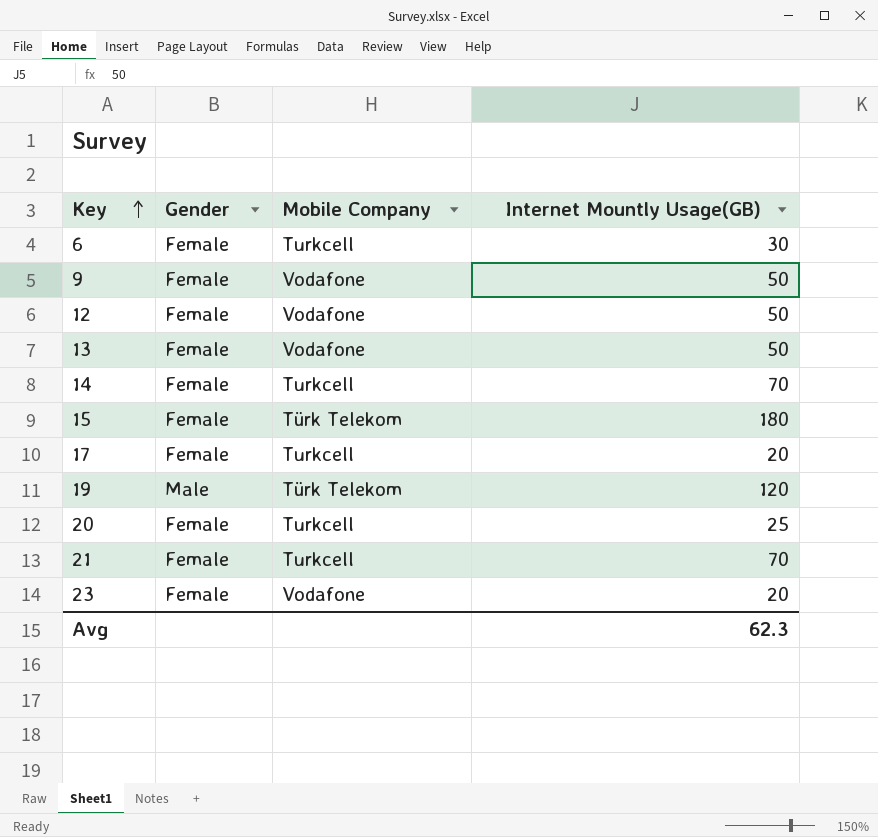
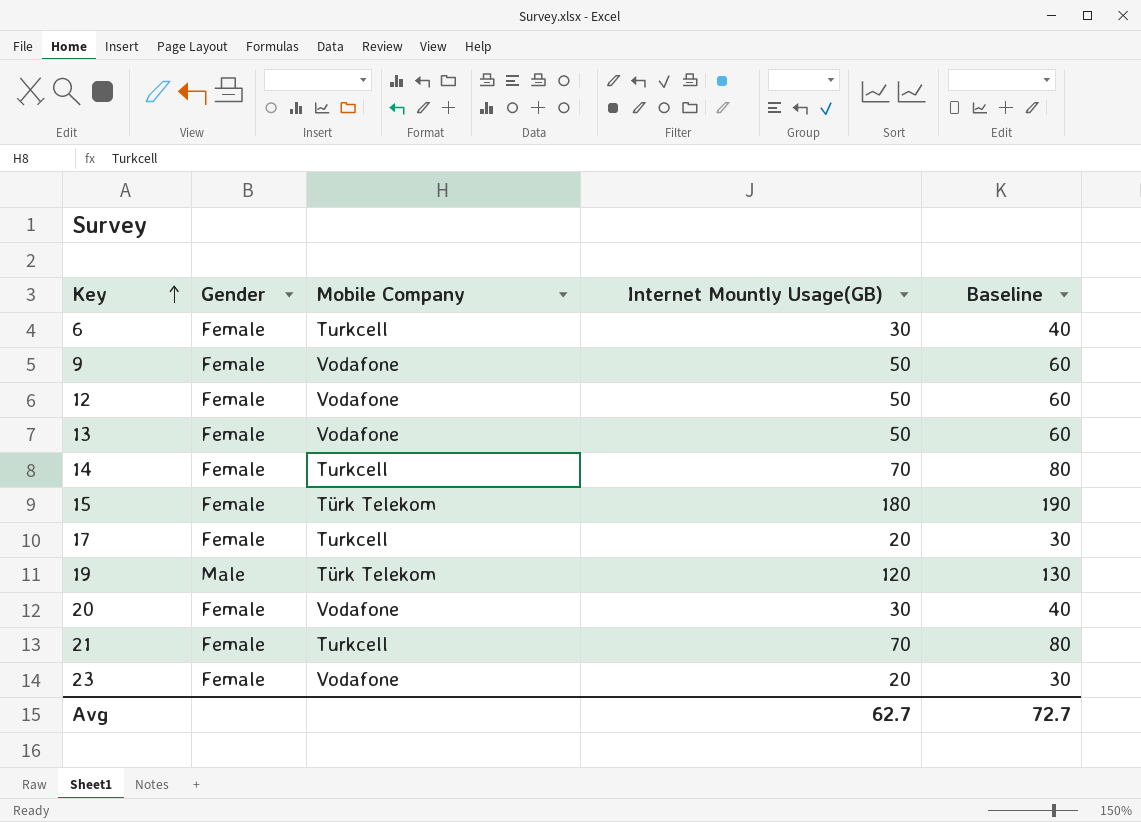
column Baseline | formula: none -> [Internet Mountly Usage(GB)] + 10
20 | Mobile Company: Turkcell -> Vodafone
20 | Internet Mountly Usage(GB): 25 -> 30
Avg | Internet Mountly Usage(GB): 62.3 -> 62.7

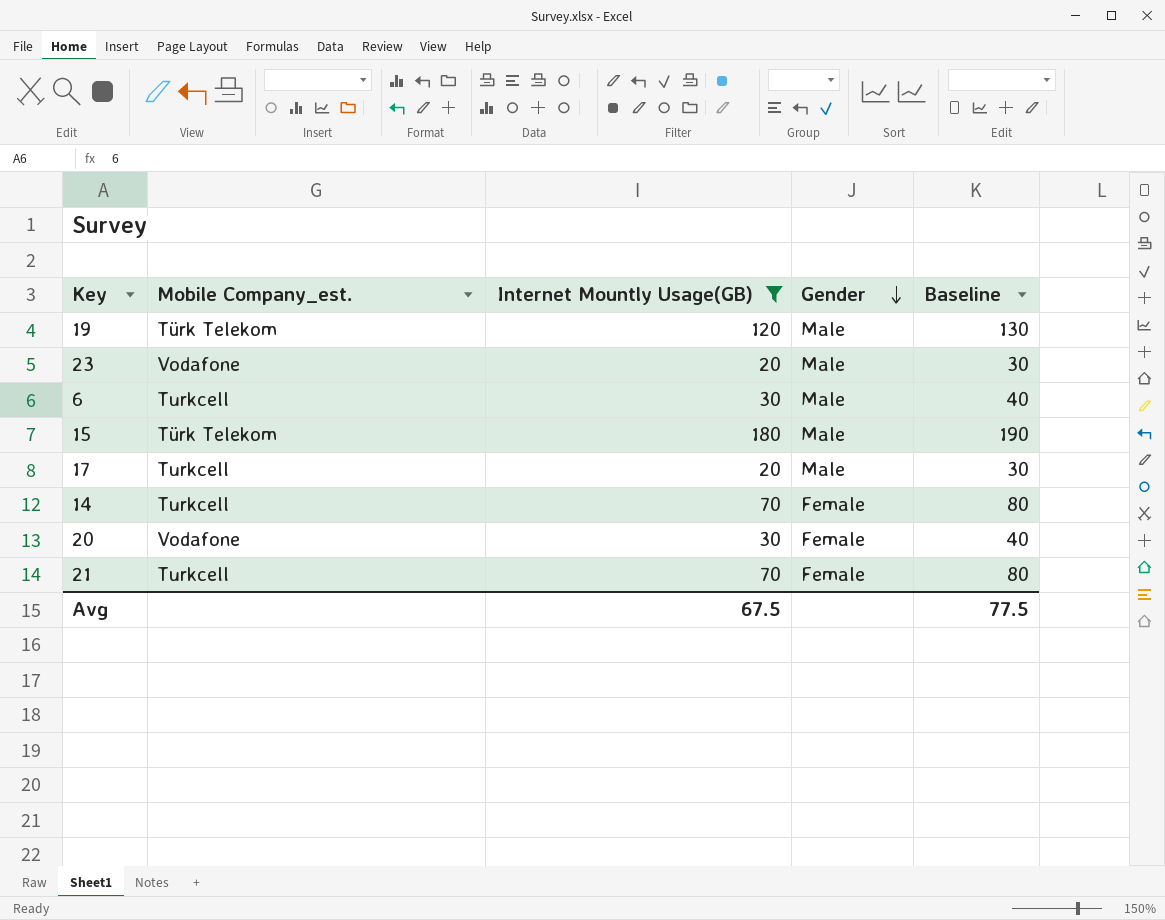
filter: none -> Internet Mountly Usage(GB) != 50
row order: Key ascending -> Gender descending
column name: Mobile Company -> Mobile Company_est.
column Gender | position: 2 -> 4
23 | Gender: Female -> Male
6 | Gender: Female -> Male
15 | Gender: Female -> Male
17 | Gender: Female -> Male
Avg | Internet Mountly Usage(GB): 62.7 -> 67.5
Avg | Baseline: 72.7 -> 77.5

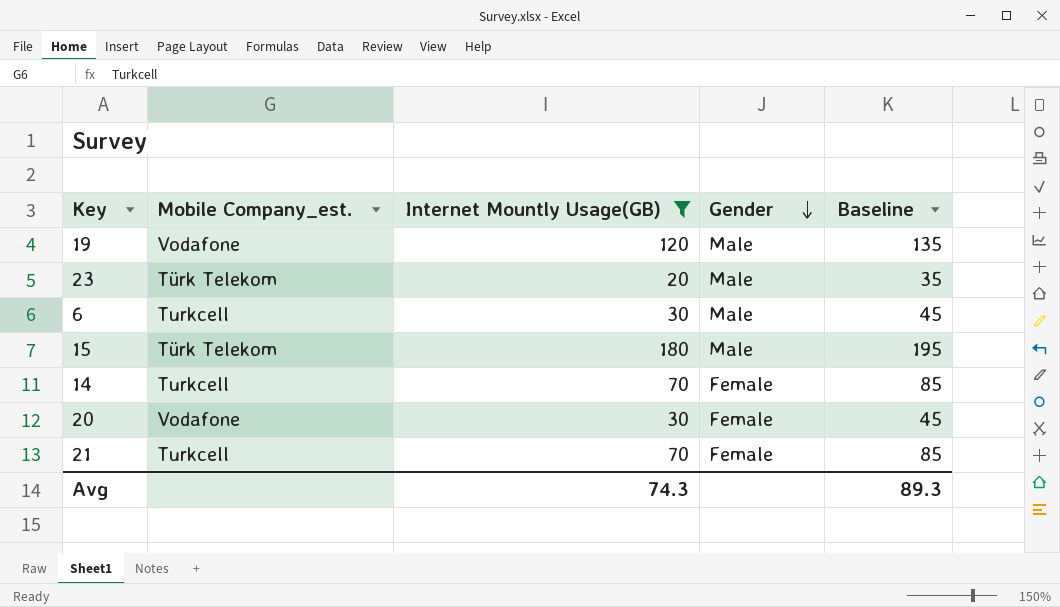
column Baseline | formula: [Internet Mountly Usage(GB)] + 10 -> [Internet Mountly Usage(GB)] + 15
row 17: Turkcell | 20 | Male | 30 -> none
19 | Mobile Company_est.: Türk Telekom -> Vodafone
23 | Mobile Company_est.: Vodafone -> Türk Telekom
Avg | Internet Mountly Usage(GB): 67.5 -> 74.3
Avg | Baseline: 77.5 -> 89.3

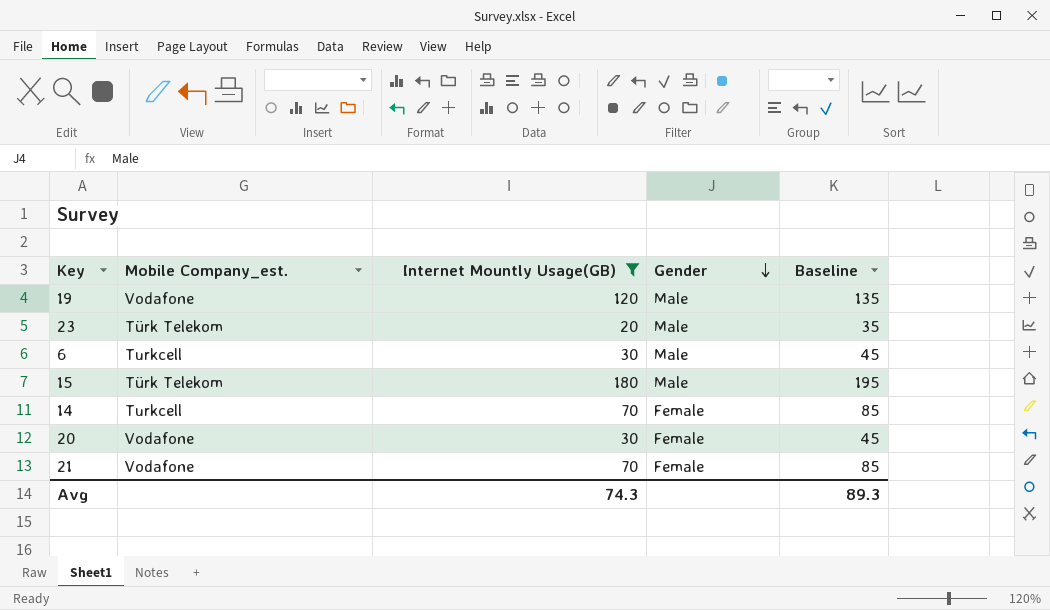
21 | Mobile Company_est.: Turkcell -> Vodafone

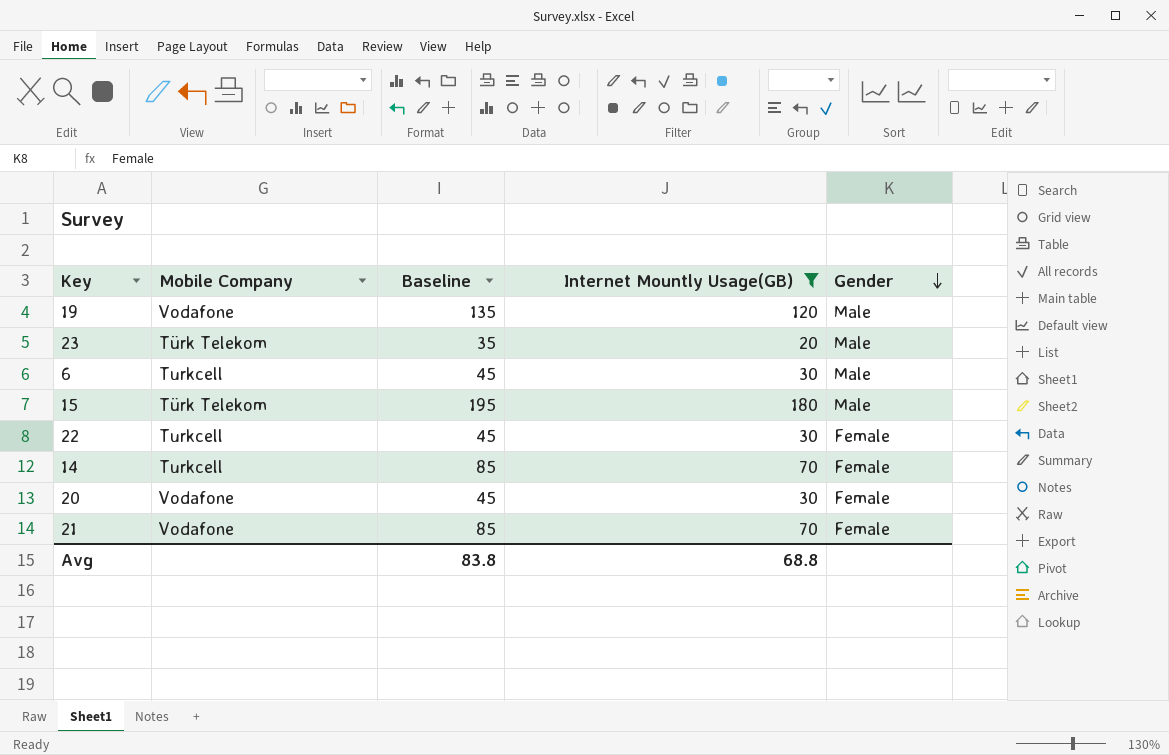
column name: Mobile Company_est. -> Mobile Company
column Baseline | position: 5 -> 3
row 22: none -> Turkcell | 45 | 30 | Female
Avg | Baseline: 89.3 -> 83.8
Avg | Internet Mountly Usage(GB): 74.3 -> 68.8

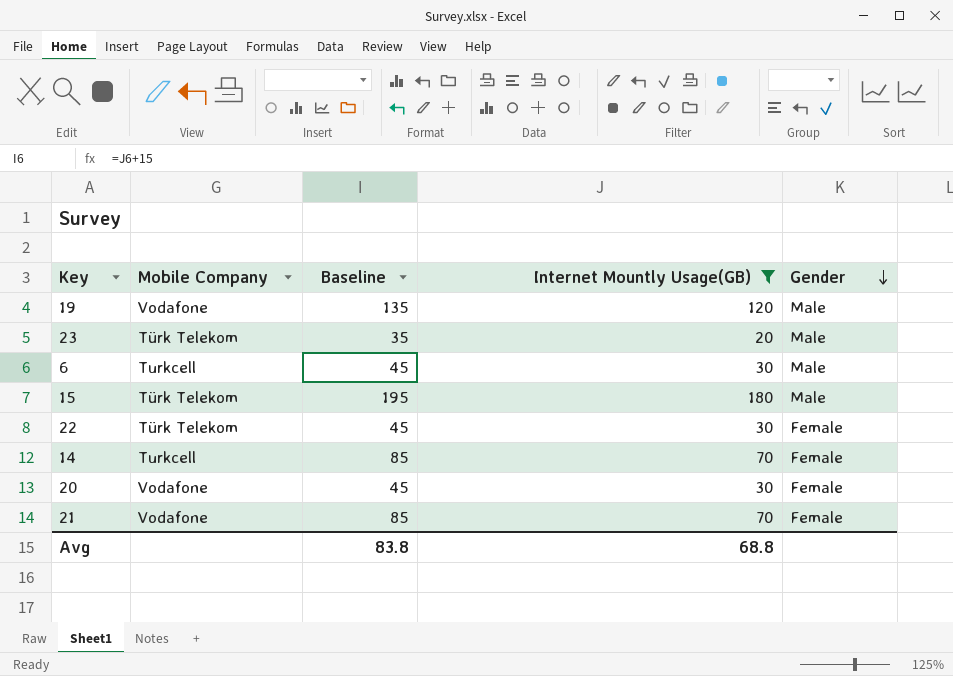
22 | Mobile Company: Turkcell -> Türk Telekom

